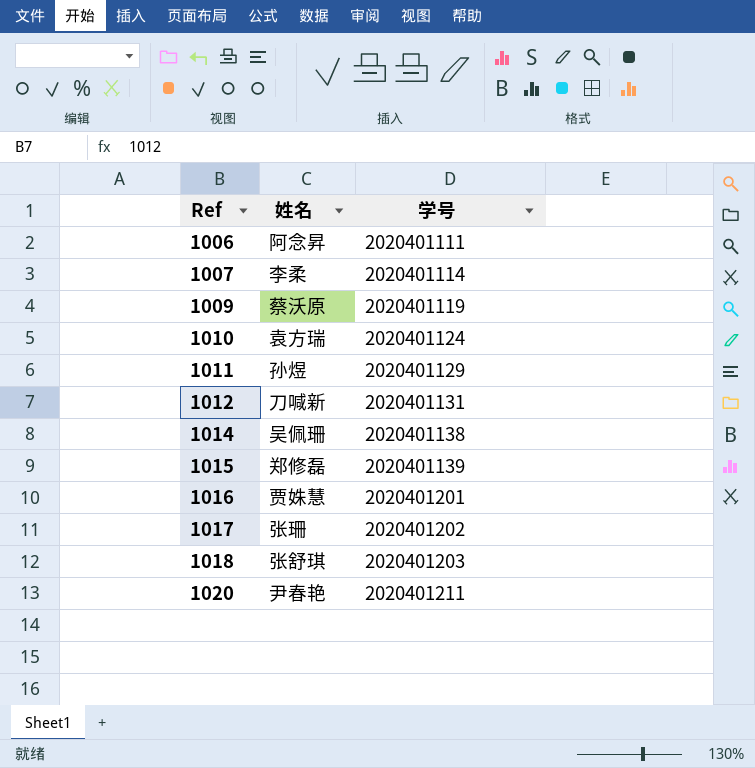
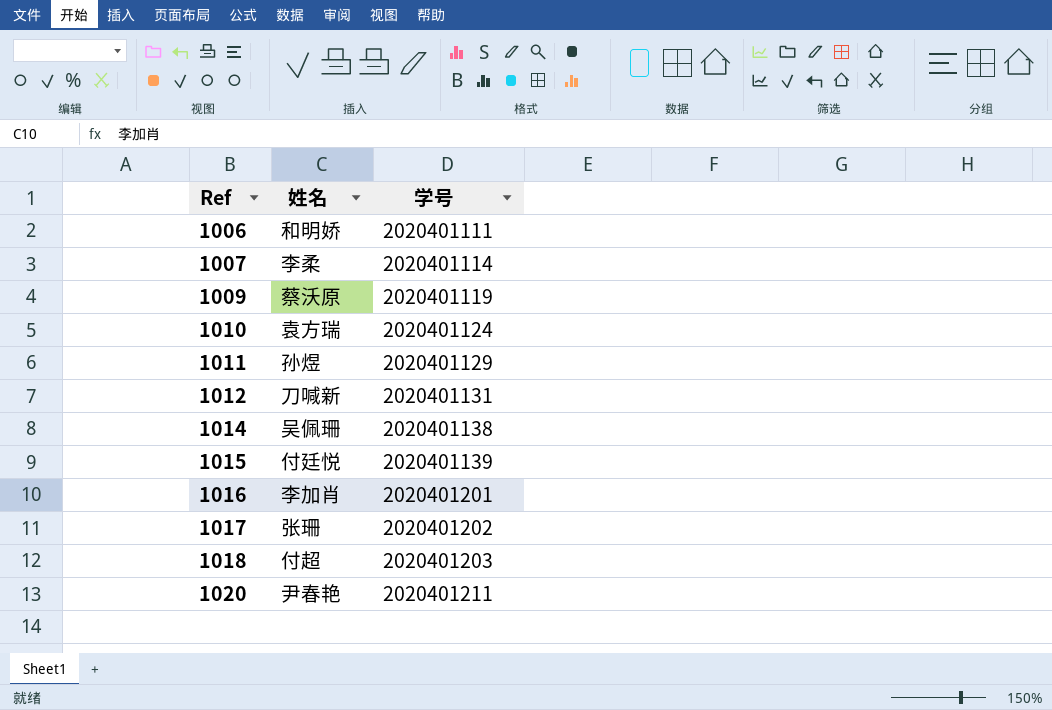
1006 | 姓名: 阿念昇 -> 和明娇
1015 | 姓名: 郑修磊 -> 付廷悦
1016 | 姓名: 贾姝慧 -> 李加肖
1018 | 姓名: 张舒琪 -> 付超

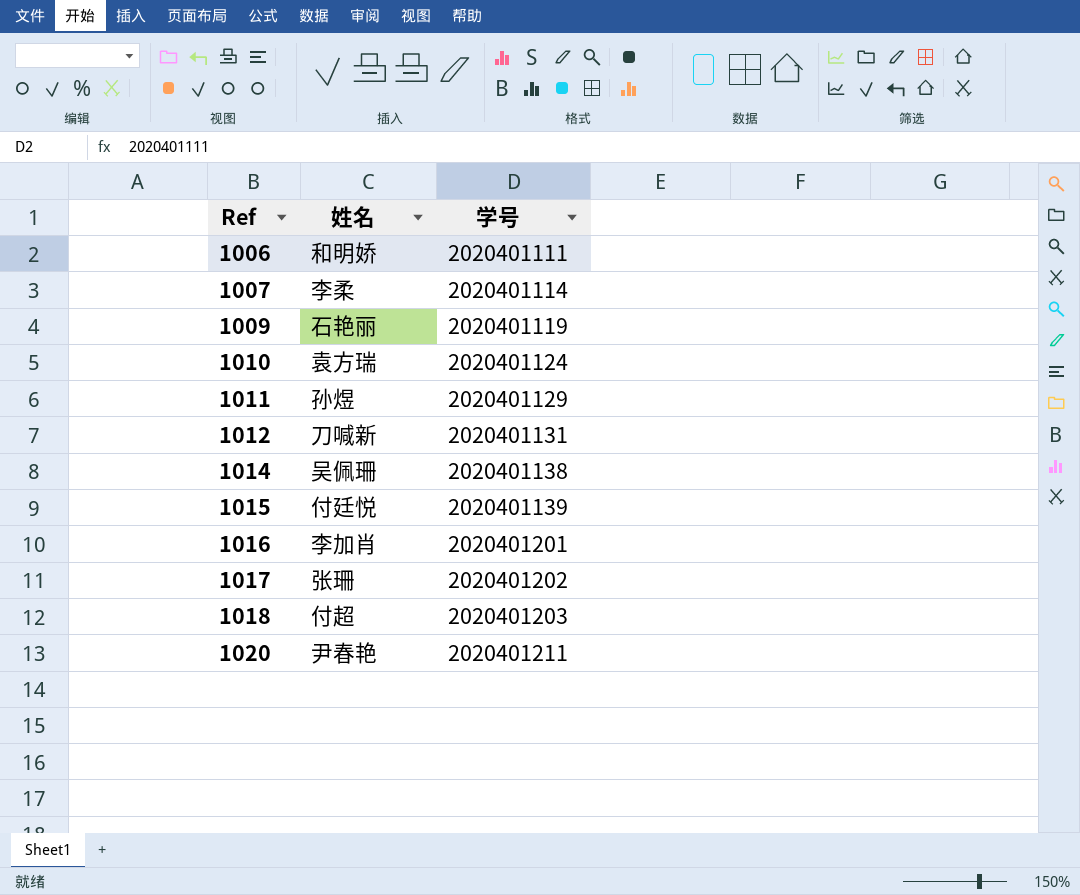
1009 | 姓名: 蔡沃原 -> 石艳丽

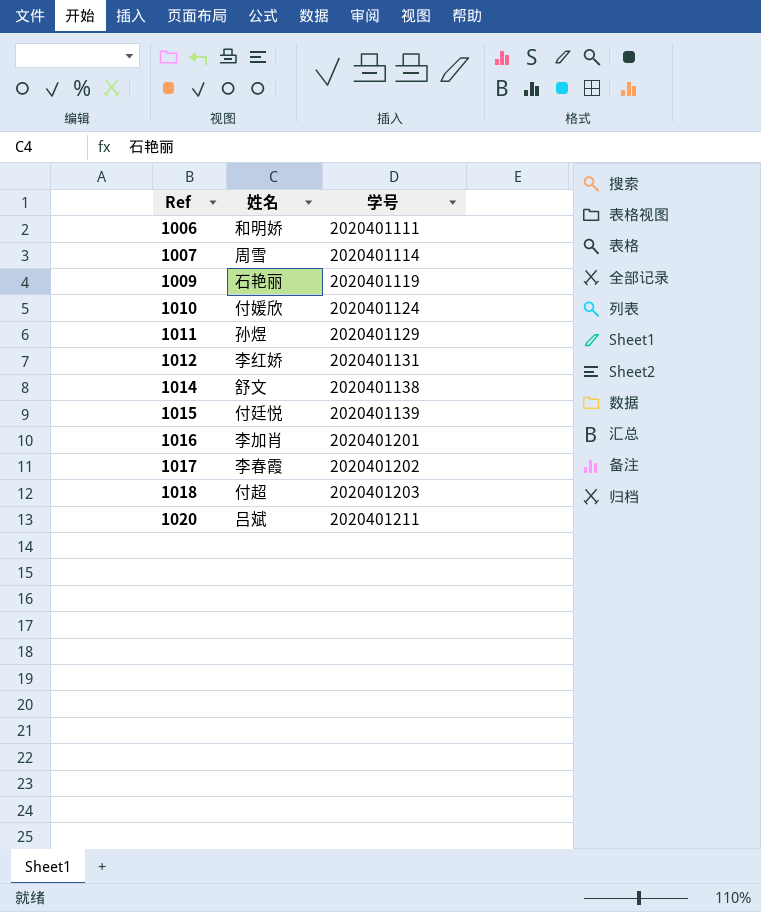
1007 | 姓名: 李柔 -> 周雪
1010 | 姓名: 袁方瑞 -> 付媛欣
1012 | 姓名: 刀喊新 -> 李红娇
1014 | 姓名: 吴佩珊 -> 舒文
1017 | 姓名: 张珊 -> 李春霞
1020 | 姓名: 尹春艳 -> 吕斌

